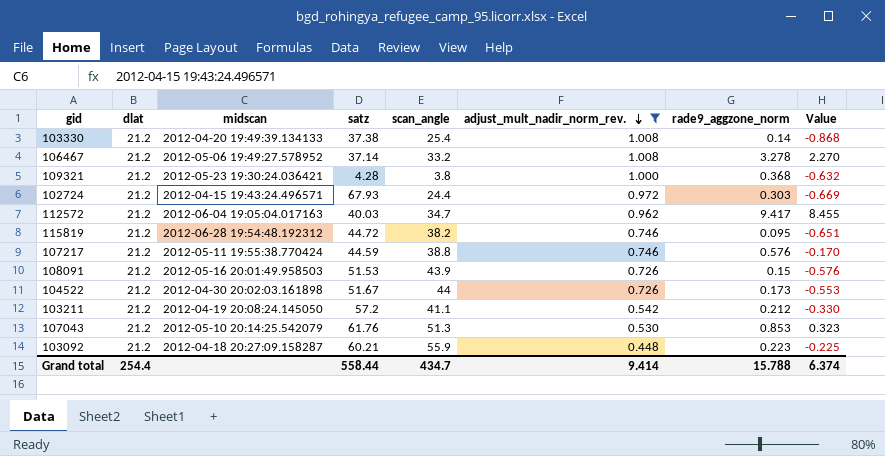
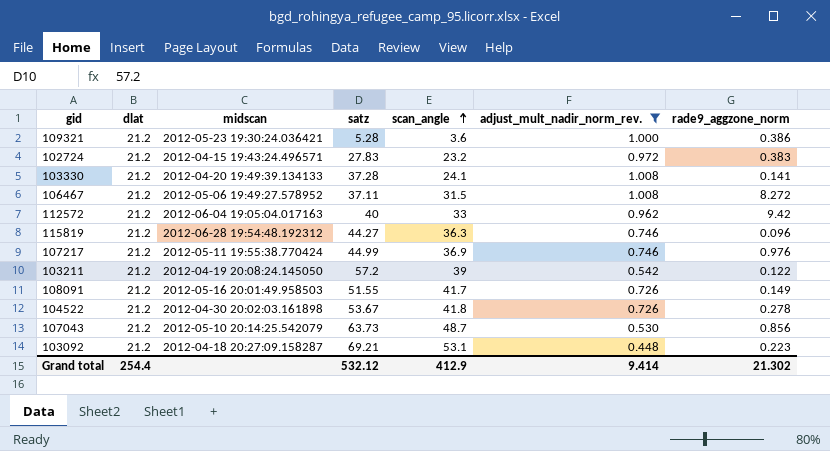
row order: adjust_mult_nadir_norm_rev. descending -> scan_angle ascending
column Value | formula: [rade9_aggzone_norm] - [adjust_mult_nadir_norm_rev.] -> none
109321 | satz: 4.28 -> 5.28
109321 | scan_angle: 3.8 -> 3.6
109321 | rade9_aggzone_norm: 0.368 -> 0.386
102724 | satz: 67.93 -> 27.83
102724 | scan_angle: 24.4 -> 23.2
102724 | rade9_aggzone_norm: 0.303 -> 0.383
103330 | satz: 37.38 -> 37.28
103330 | scan_angle: 25.4 -> 24.1
103330 | rade9_aggzone_norm: 0.14 -> 0.141
106467 | satz: 37.14 -> 37.11
106467 | scan_angle: 33.2 -> 31.5
106467 | rade9_aggzone_norm: 3.278 -> 8.272
112572 | satz: 40.03 -> 40
112572 | scan_angle: 34.7 -> 33
112572 | rade9_aggzone_norm: 9.417 -> 9.42
115819 | satz: 44.72 -> 44.27
115819 | scan_angle: 38.2 -> 36.3
115819 | rade9_aggzone_norm: 0.095 -> 0.096
107217 | satz: 44.59 -> 44.99
107217 | scan_angle: 38.8 -> 36.9
107217 | rade9_aggzone_norm: 0.576 -> 0.976
103211 | scan_angle: 41.1 -> 39
103211 | rade9_aggzone_norm: 0.212 -> 0.122
108091 | satz: 51.53 -> 51.55
108091 | scan_angle: 43.9 -> 41.7
108091 | rade9_aggzone_norm: 0.15 -> 0.149
104522 | satz: 51.67 -> 53.67
104522 | scan_angle: 44 -> 41.8
104522 | rade9_aggzone_norm: 0.173 -> 0.278
107043 | satz: 61.76 -> 63.73
107043 | scan_angle: 51.3 -> 48.7
107043 | rade9_aggzone_norm: 0.853 -> 0.856
103092 | satz: 60.21 -> 69.21
103092 | scan_angle: 55.9 -> 53.1
Grand total | satz: 558.44 -> 532.12
Grand total | scan_angle: 434.7 -> 412.9
Grand total | rade9_aggzone_norm: 15.788 -> 21.302

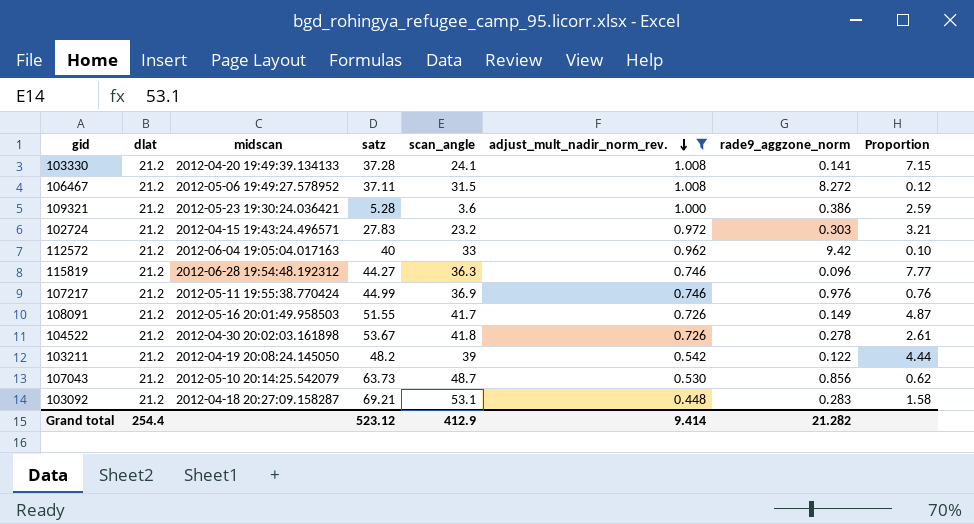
row order: scan_angle ascending -> adjust_mult_nadir_norm_rev. descending
column Proportion | formula: none -> [adjust_mult_nadir_norm_rev.] / [rade9_aggzone_norm]
102724 | rade9_aggzone_norm: 0.383 -> 0.303
103211 | satz: 57.2 -> 48.2
103092 | rade9_aggzone_norm: 0.223 -> 0.283
Grand total | satz: 532.12 -> 523.12
Grand total | rade9_aggzone_norm: 21.302 -> 21.282

